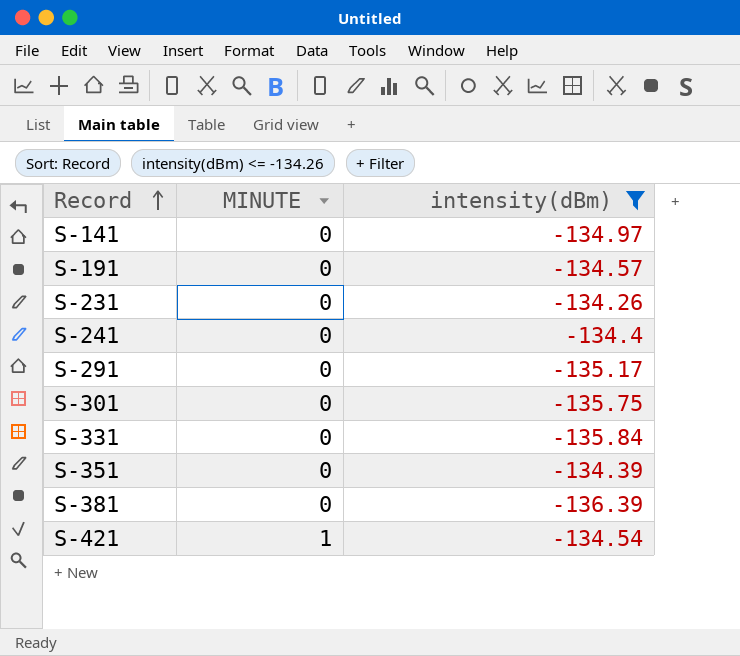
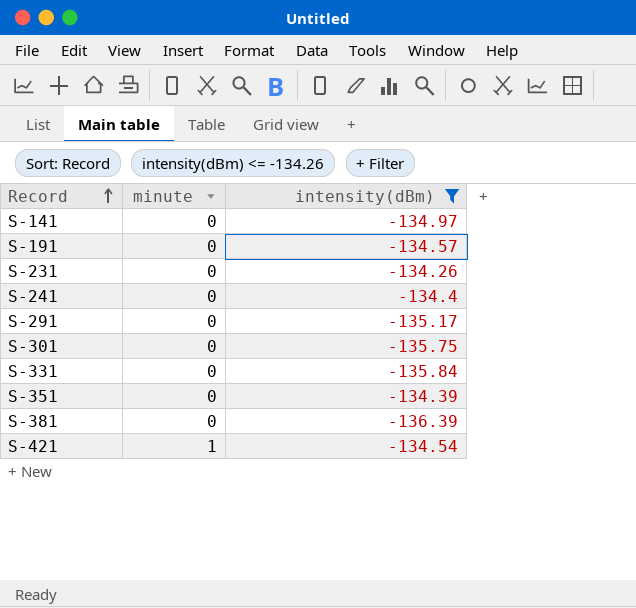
column name: MINUTE -> minute

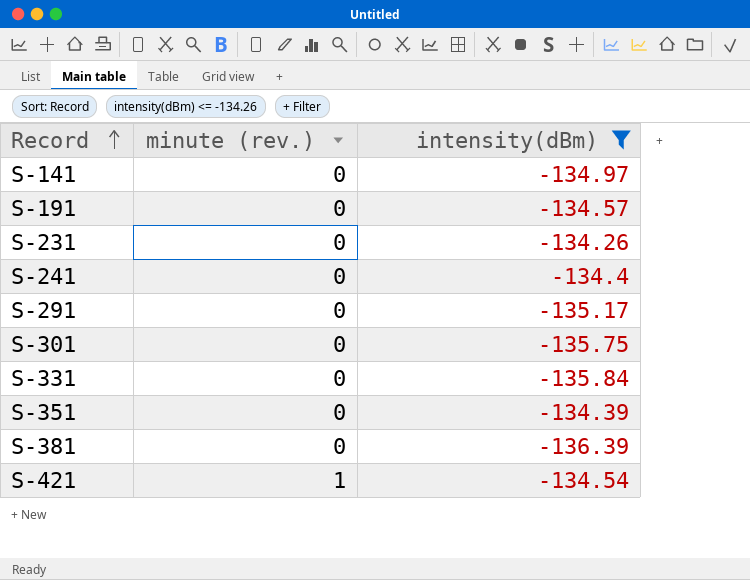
column name: minute -> minute (rev.)

